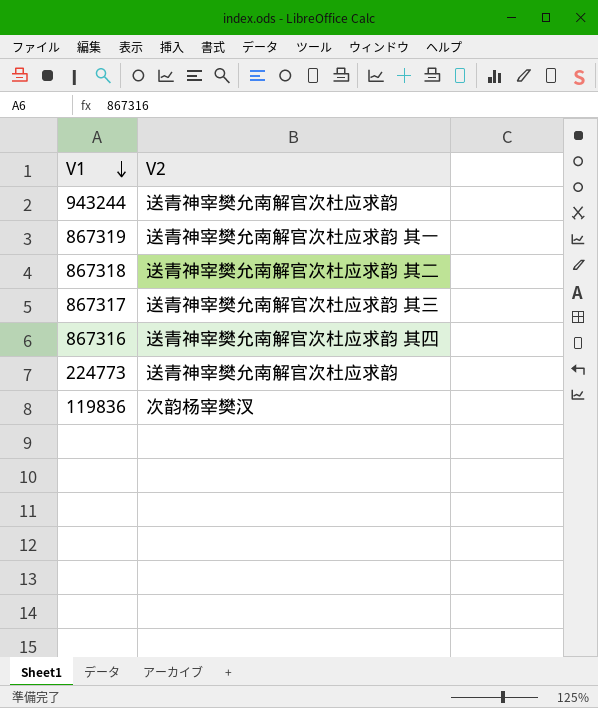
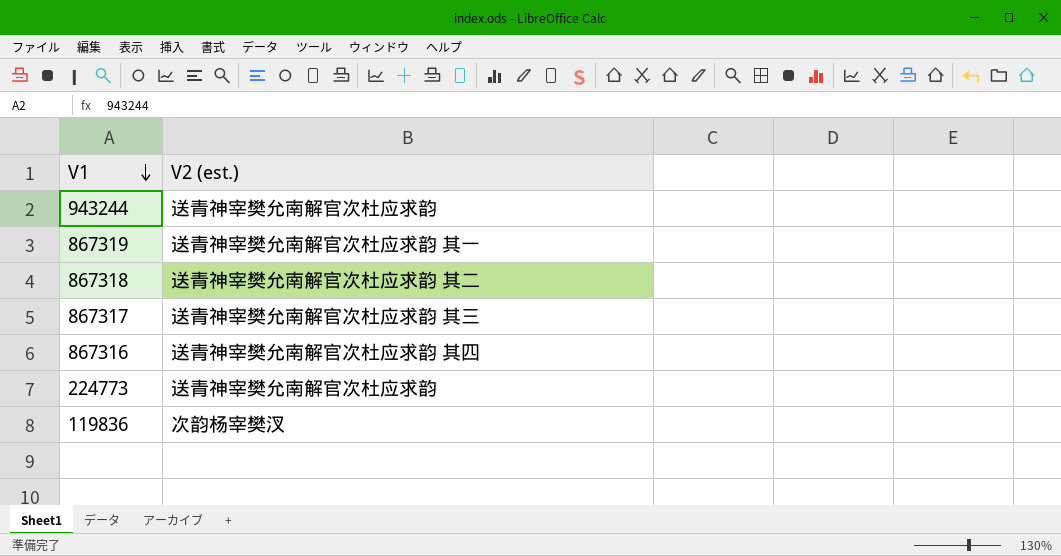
column name: V2 -> V2 (est.)

